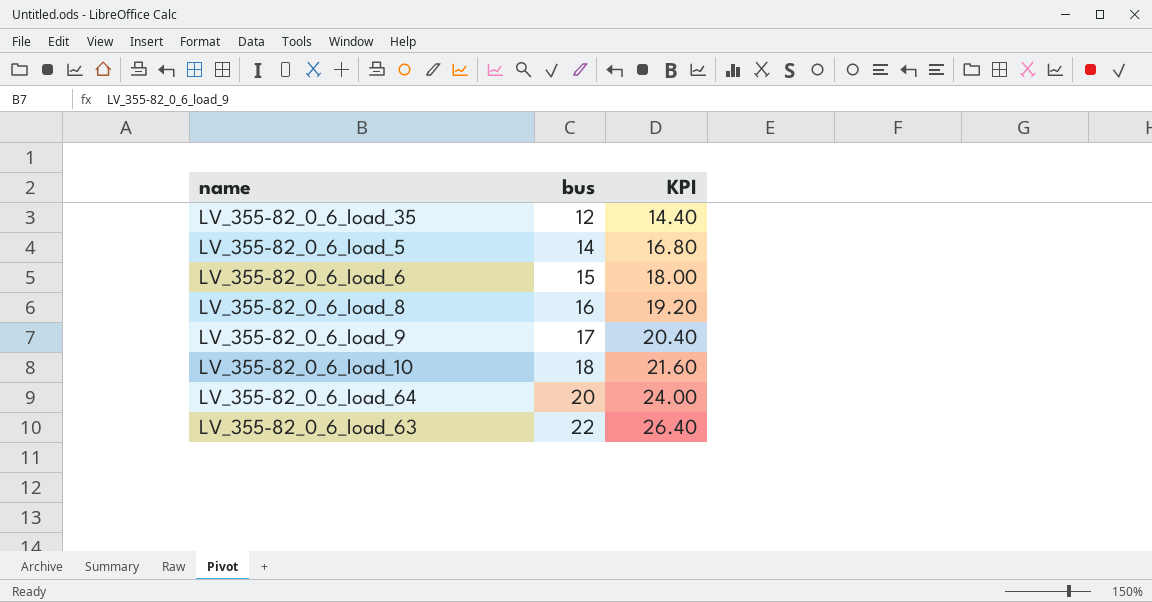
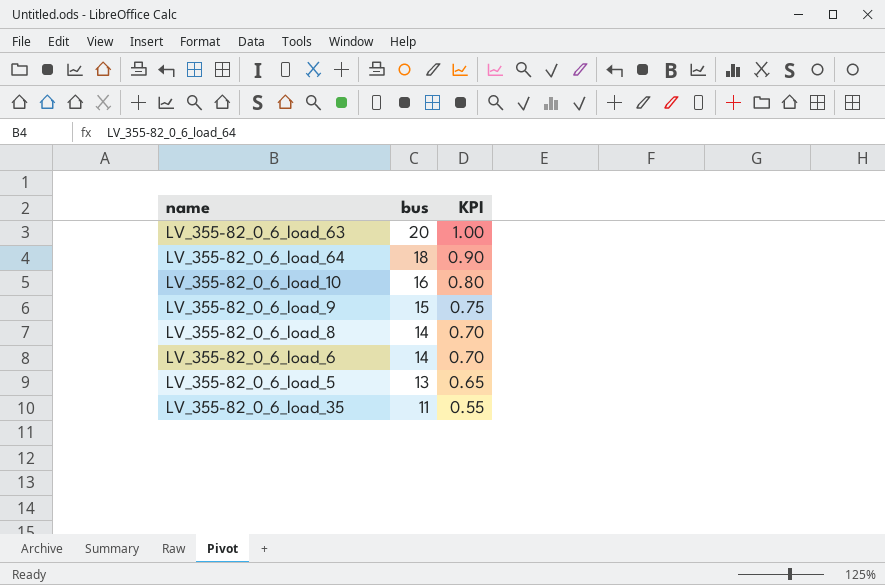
row order: bus ascending -> bus descending
column KPI | formula: [bus] * 1.2 -> [bus] * 0.05
LV_355-82_0_6_load_63 | bus: 22 -> 20
LV_355-82_0_6_load_64 | bus: 20 -> 18
LV_355-82_0_6_load_10 | bus: 18 -> 16
LV_355-82_0_6_load_9 | bus: 17 -> 15
LV_355-82_0_6_load_8 | bus: 16 -> 14
LV_355-82_0_6_load_6 | bus: 15 -> 14
LV_355-82_0_6_load_5 | bus: 14 -> 13
LV_355-82_0_6_load_35 | bus: 12 -> 11

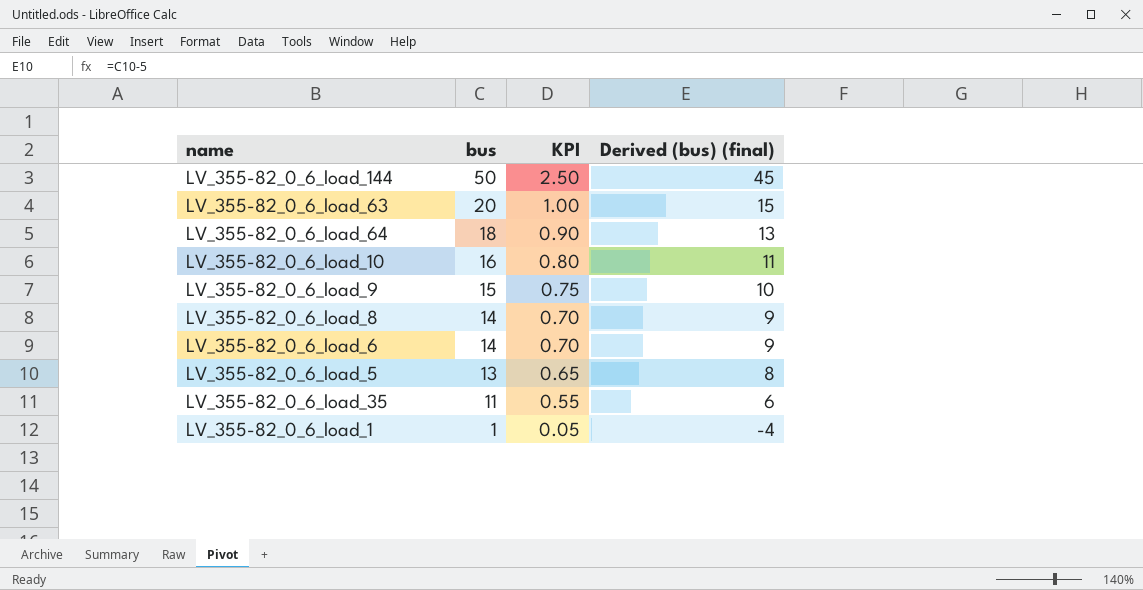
column Derived (bus) (final) | formula: none -> [bus] - 5
row LV_355-82_0_6_load_144: none -> 50 | 2.50 | 45
row LV_355-82_0_6_load_1: none -> 1 | 0.05 | -4

